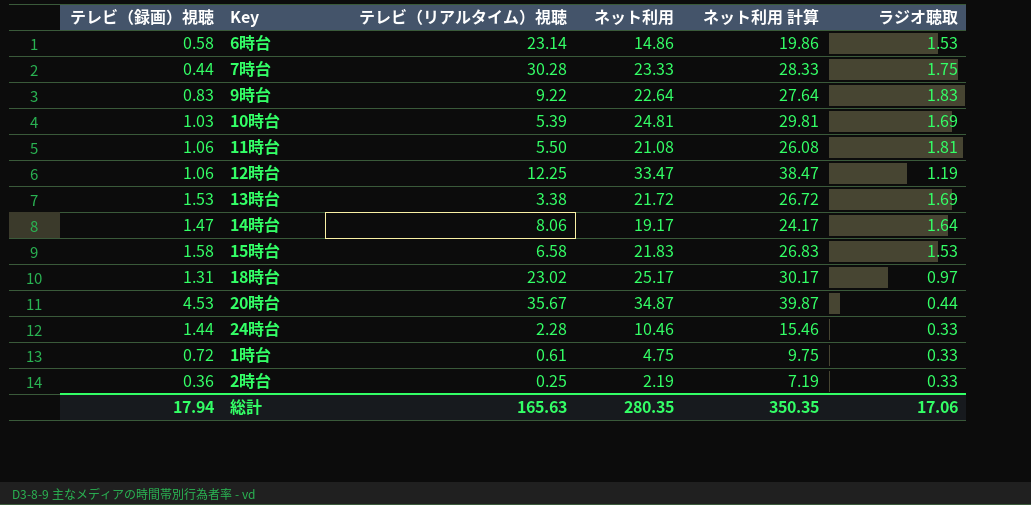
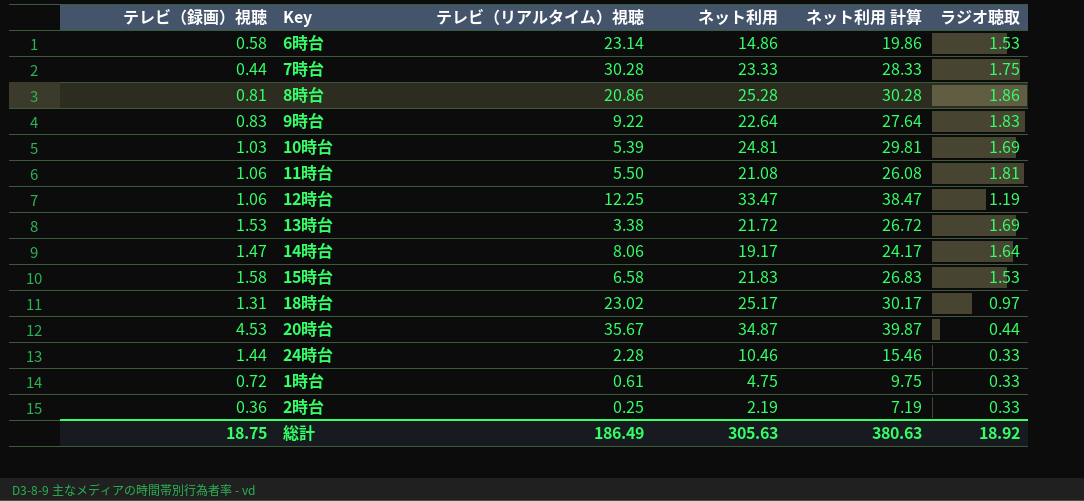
row 8時台: none -> 0.81 | 20.86 | 25.28 | 30.28 | 1.86
総計 | テレビ（録画）視聴: 17.94 -> 18.75
総計 | テレビ（リアルタイム）視聴: 165.63 -> 186.49
総計 | ネット利用: 280.35 -> 305.63
総計 | ネット利用 計算: 350.35 -> 380.63
総計 | ラジオ聴取: 17.06 -> 18.92

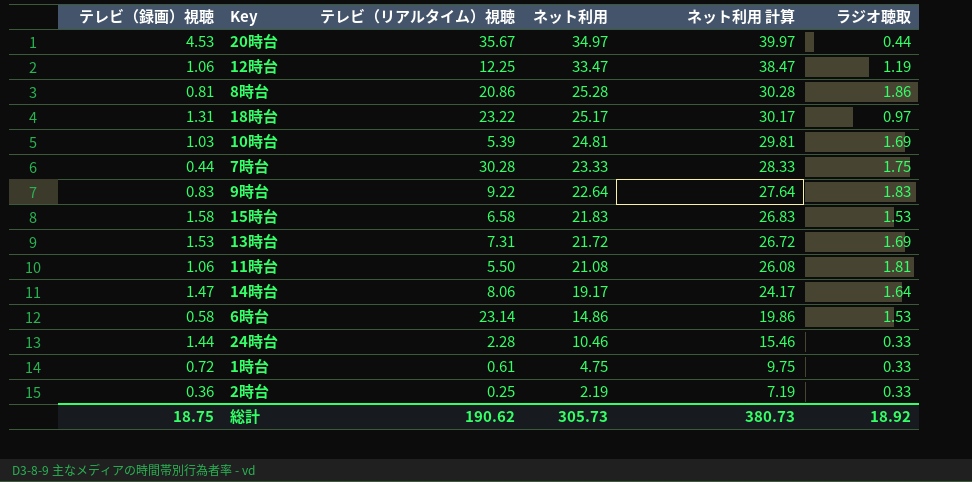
row order: none -> ネット利用 descending
20時台 | ネット利用: 34.87 -> 34.97
20時台 | ネット利用 計算: 39.87 -> 39.97
18時台 | テレビ（リアルタイム）視聴: 23.02 -> 23.22
13時台 | テレビ（リアルタイム）視聴: 3.38 -> 7.31
総計 | テレビ（リアルタイム）視聴: 186.49 -> 190.62
総計 | ネット利用: 305.63 -> 305.73
総計 | ネット利用 計算: 380.63 -> 380.73

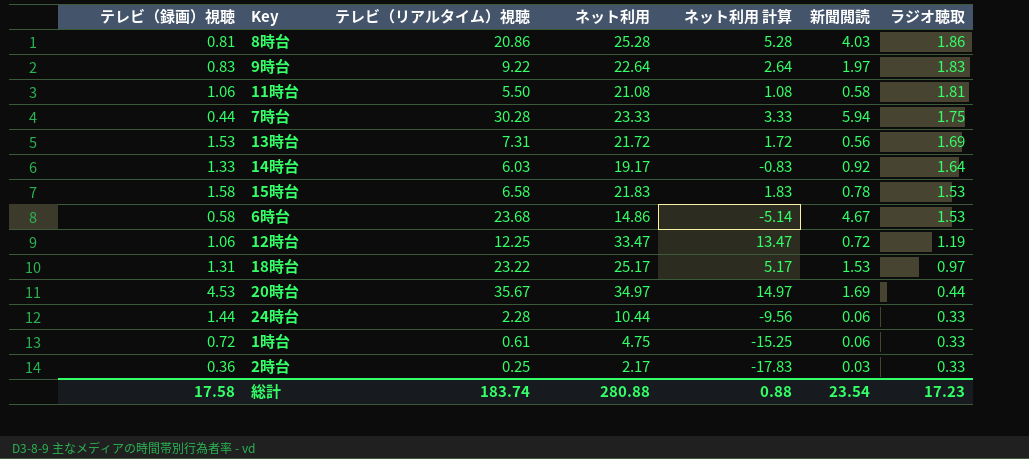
row order: ネット利用 descending -> ラジオ聴取 descending
column ネット利用 計算 | formula: [ネット利用] + 5 -> [ネット利用] - 20
column 新聞閲読 | position: none -> 6
row 10時台: 1.03 | 5.39 | 24.81 | 29.81 | 1.69 -> none
14時台 | テレビ（録画）視聴: 1.47 -> 1.33
14時台 | テレビ（リアルタイム）視聴: 8.06 -> 6.03
6時台 | テレビ（リアルタイム）視聴: 23.14 -> 23.68
24時台 | ネット利用: 10.46 -> 10.44
2時台 | ネット利用: 2.19 -> 2.17
総計 | テレビ（録画）視聴: 18.75 -> 17.58
総計 | テレビ（リアルタイム）視聴: 190.62 -> 183.74
総計 | ネット利用: 305.73 -> 280.88
総計 | ネット利用 計算: 380.73 -> 0.88
総計 | ラジオ聴取: 18.92 -> 17.23

